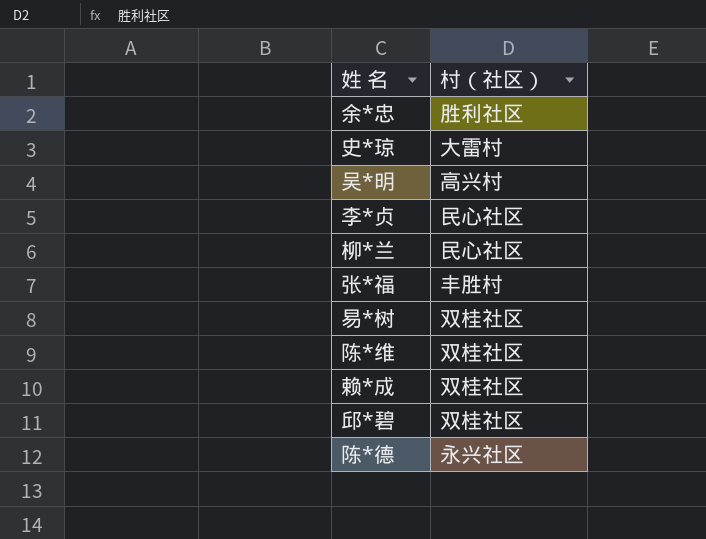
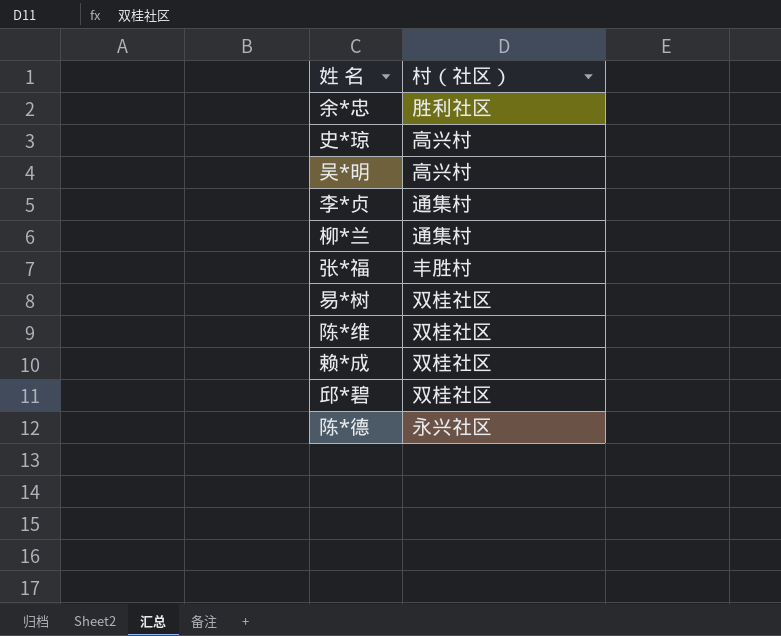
史*琼 | 村（社区）: 大雷村 -> 高兴村
李*贞 | 村（社区）: 民心社区 -> 通集村
柳*兰 | 村（社区）: 民心社区 -> 通集村

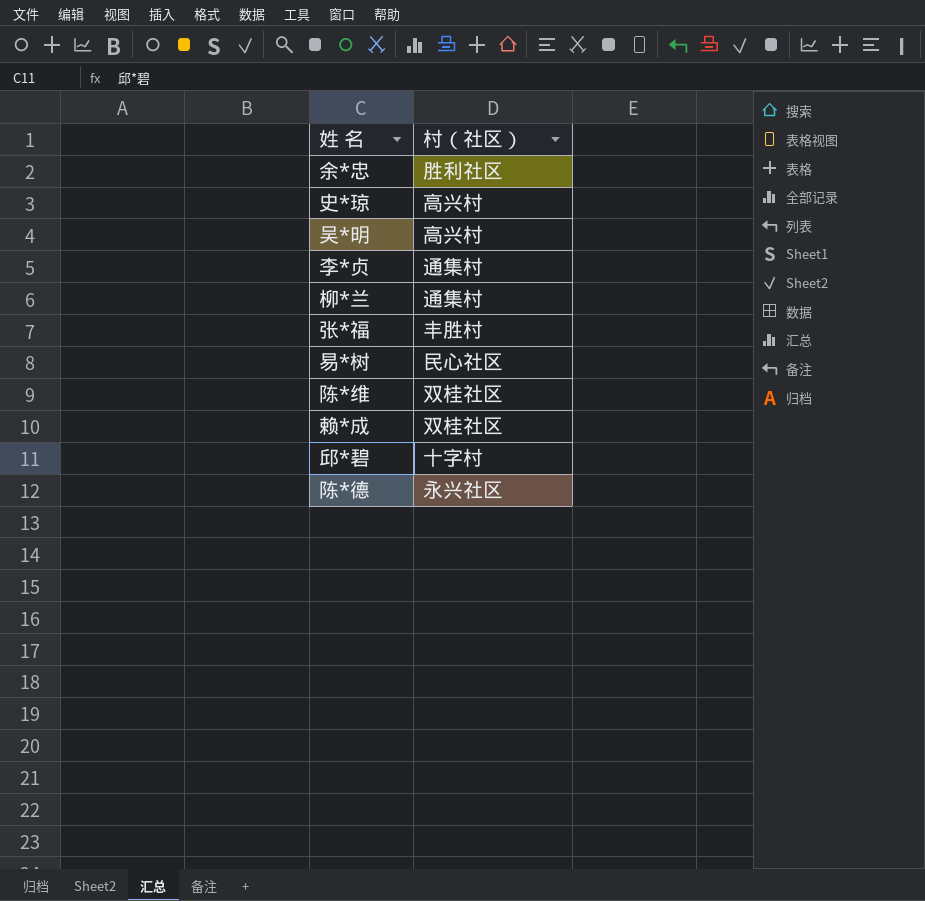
易*树 | 村（社区）: 双桂社区 -> 民心社区
邱*碧 | 村（社区）: 双桂社区 -> 十字村

